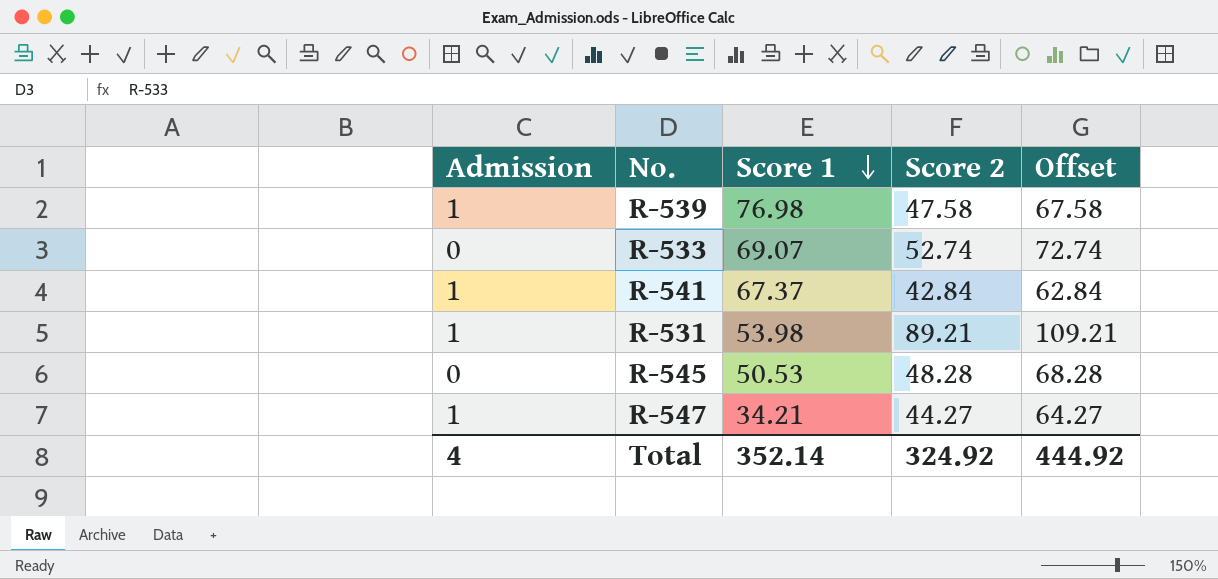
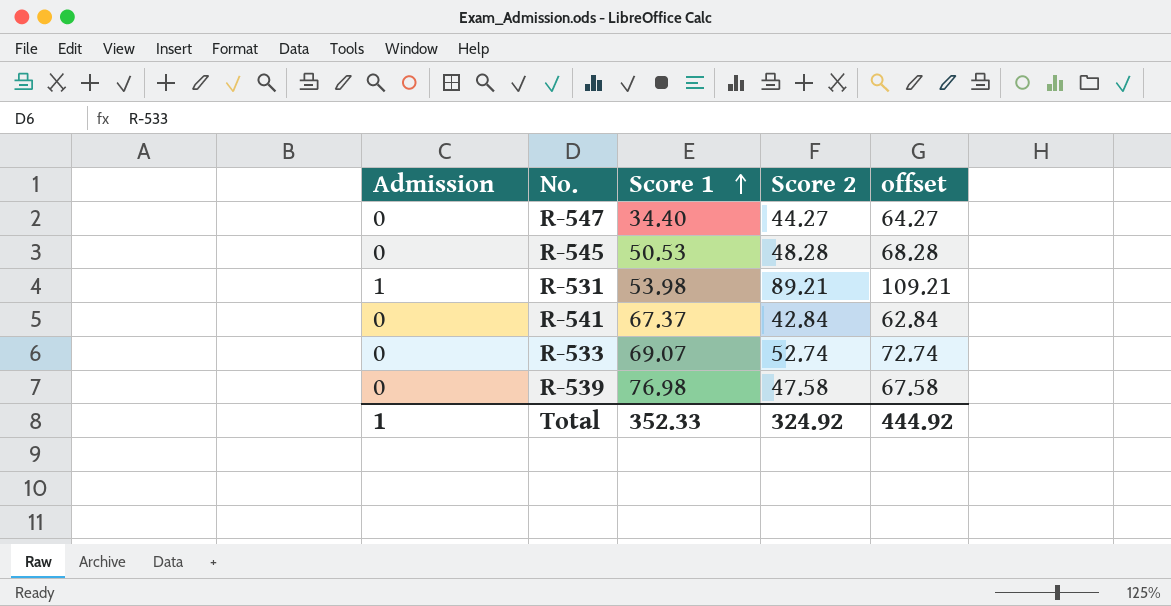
row order: Score 1 descending -> Score 1 ascending
column name: Offset -> offset
R-547 | Admission: 1 -> 0
R-547 | Score 1: 34.21 -> 34.40
R-541 | Admission: 1 -> 0
R-539 | Admission: 1 -> 0
Total | Admission: 4 -> 1
Total | Score 1: 352.14 -> 352.33

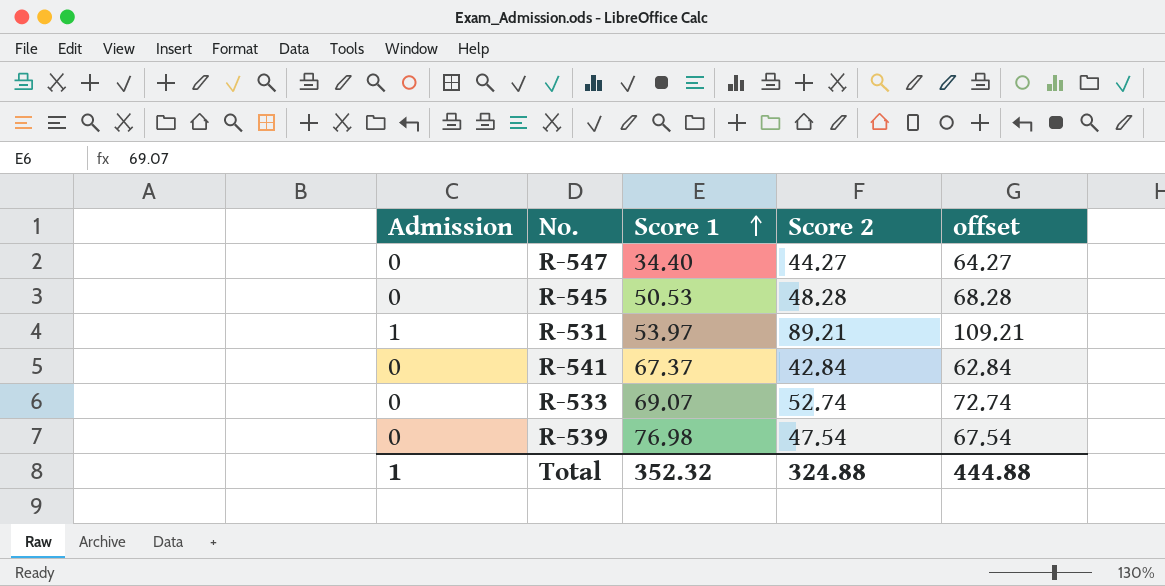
R-531 | Score 1: 53.98 -> 53.97
R-539 | Score 2: 47.58 -> 47.54
R-539 | offset: 67.58 -> 67.54
Total | Score 1: 352.33 -> 352.32
Total | Score 2: 324.92 -> 324.88
Total | offset: 444.92 -> 444.88

